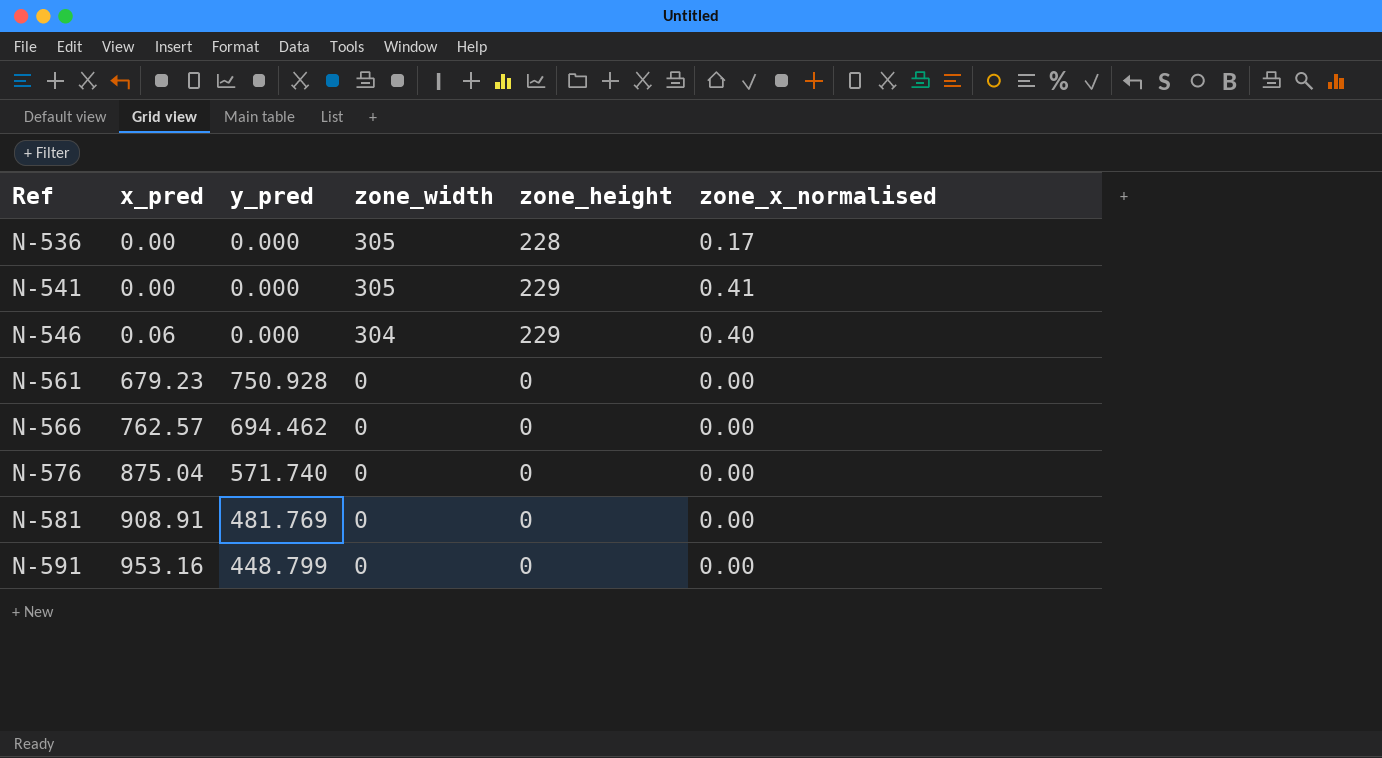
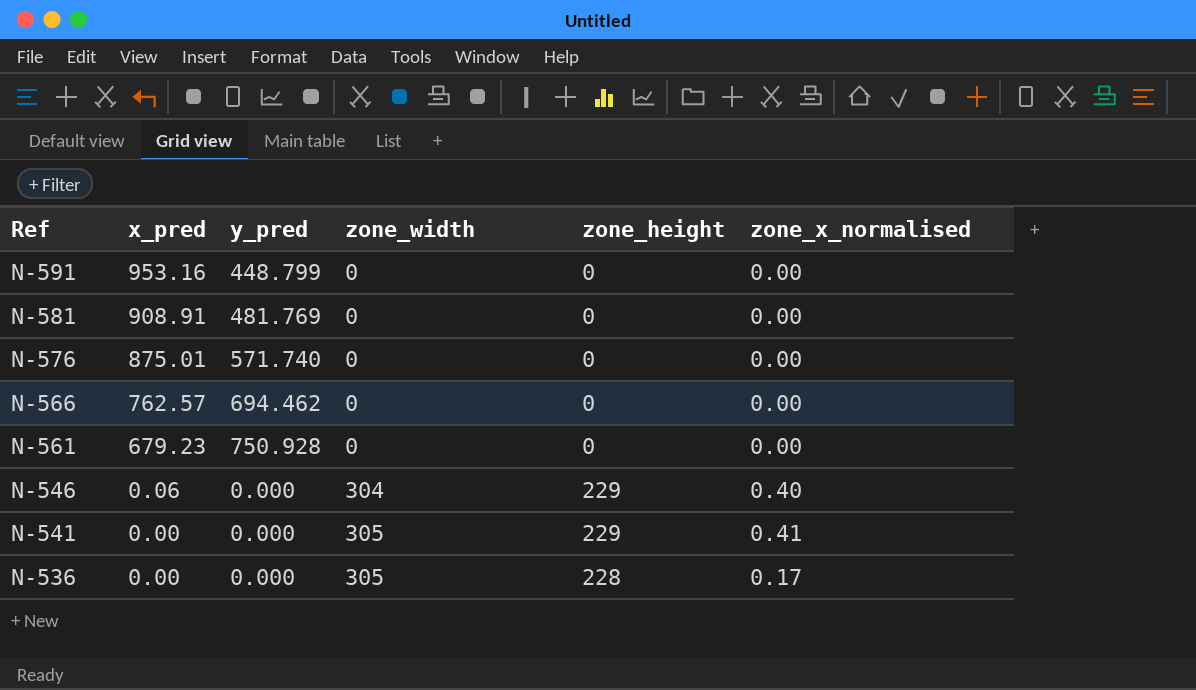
row order: Ref ascending -> Ref descending
N-576 | x_pred: 875.04 -> 875.01

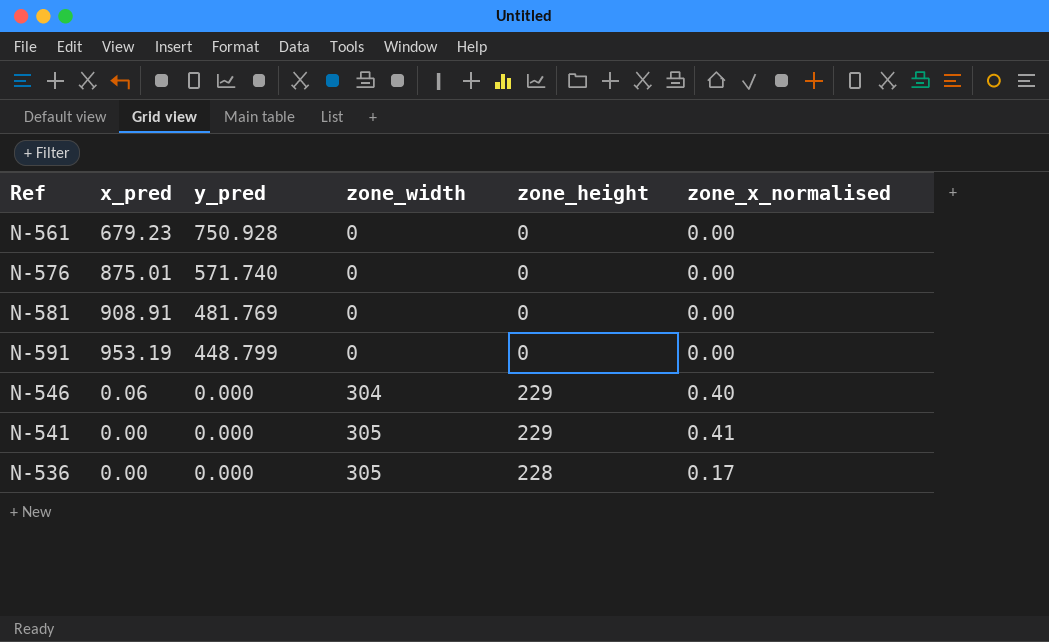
row order: Ref descending -> y_pred descending
row N-566: 762.57 | 694.462 | 0 | 0 | 0.00 -> none
N-591 | x_pred: 953.16 -> 953.19

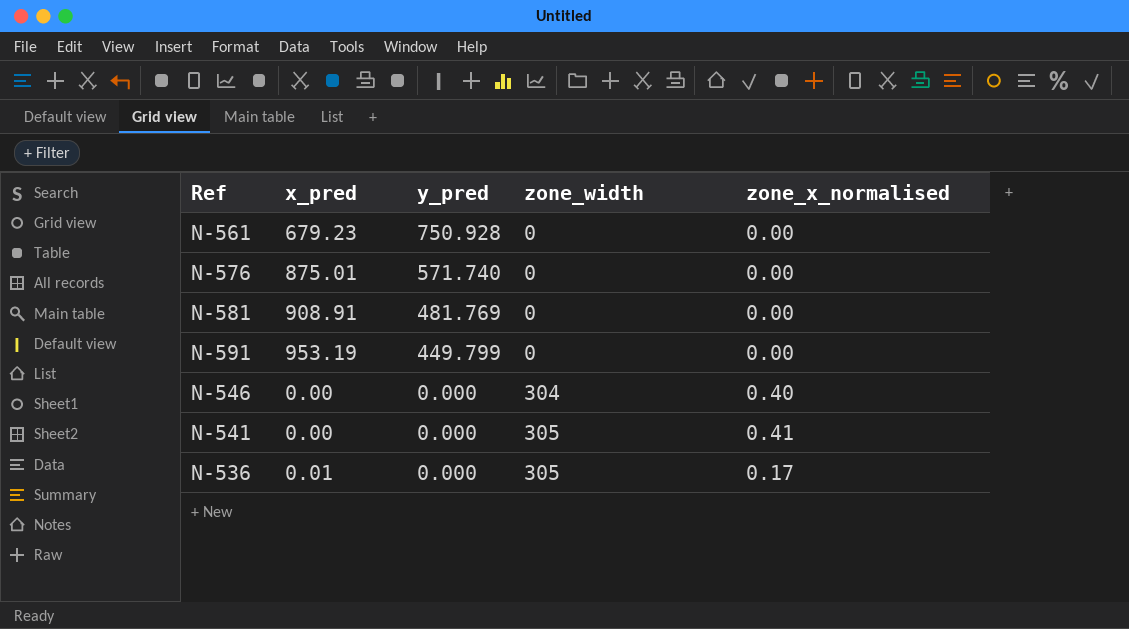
column zone_height | position: 5 -> none
N-591 | y_pred: 448.799 -> 449.799
N-546 | x_pred: 0.06 -> 0.00
N-536 | x_pred: 0.00 -> 0.01

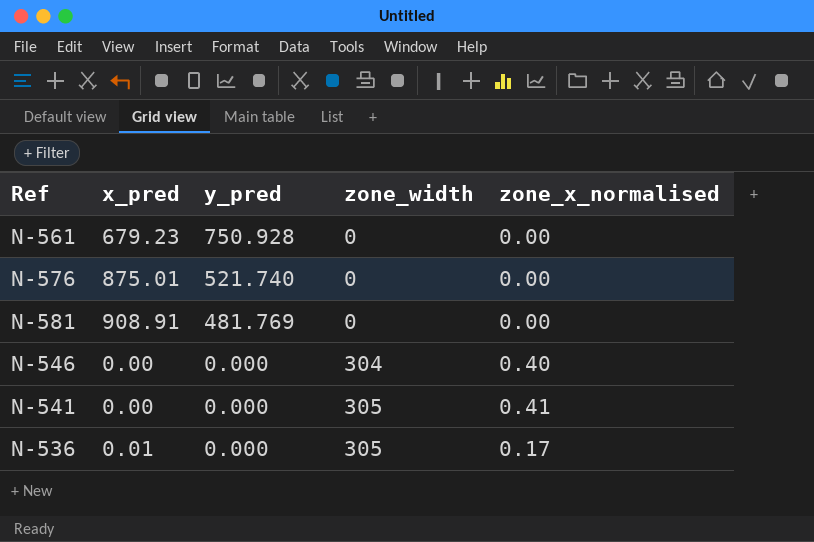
row N-591: 953.19 | 449.799 | 0 | 0.00 -> none
N-576 | y_pred: 571.740 -> 521.740

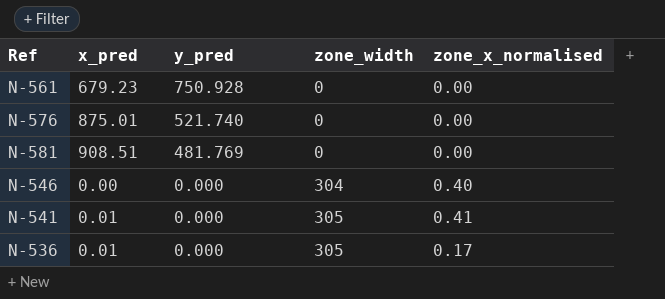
N-581 | x_pred: 908.91 -> 908.51
N-541 | x_pred: 0.00 -> 0.01

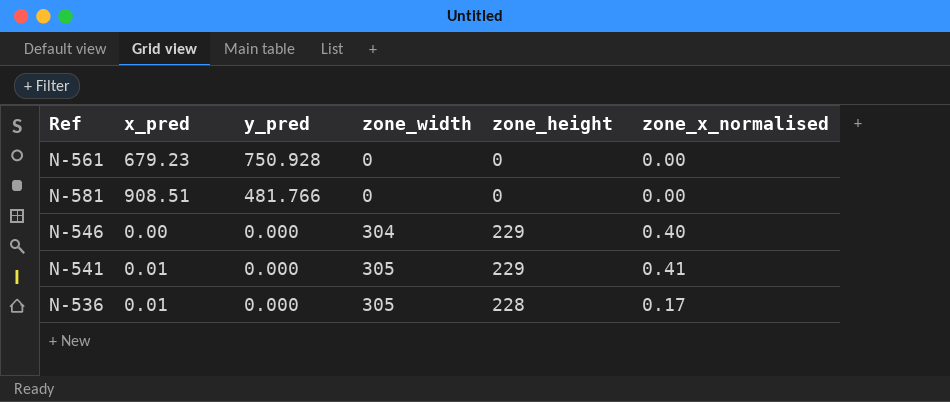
column zone_height | position: none -> 5
row N-576: 875.01 | 521.740 | 0 | 0.00 -> none
N-581 | y_pred: 481.769 -> 481.766

